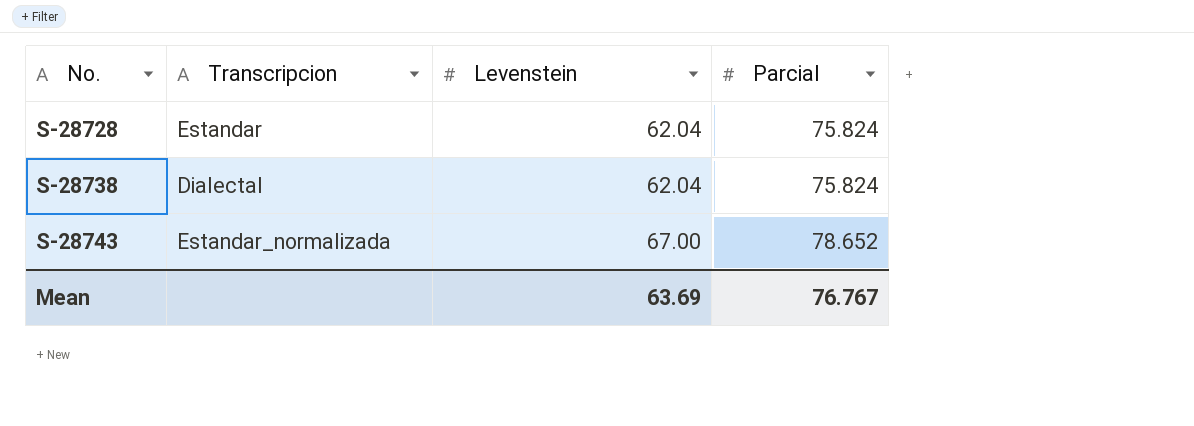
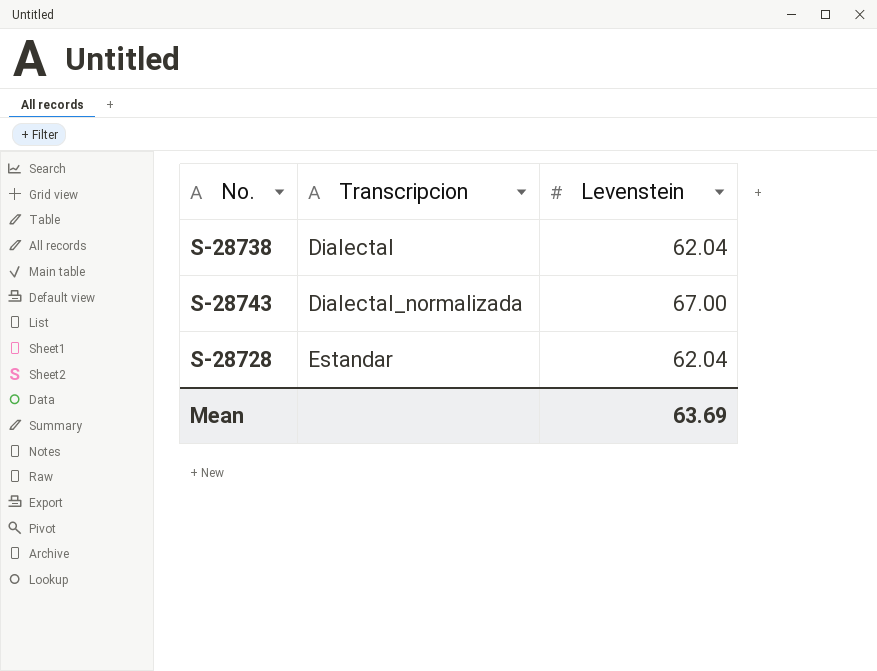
row order: No. ascending -> Transcripcion ascending
column Parcial | position: 4 -> none
S-28743 | Transcripcion: Estandar_normalizada -> Dialectal_normalizada

